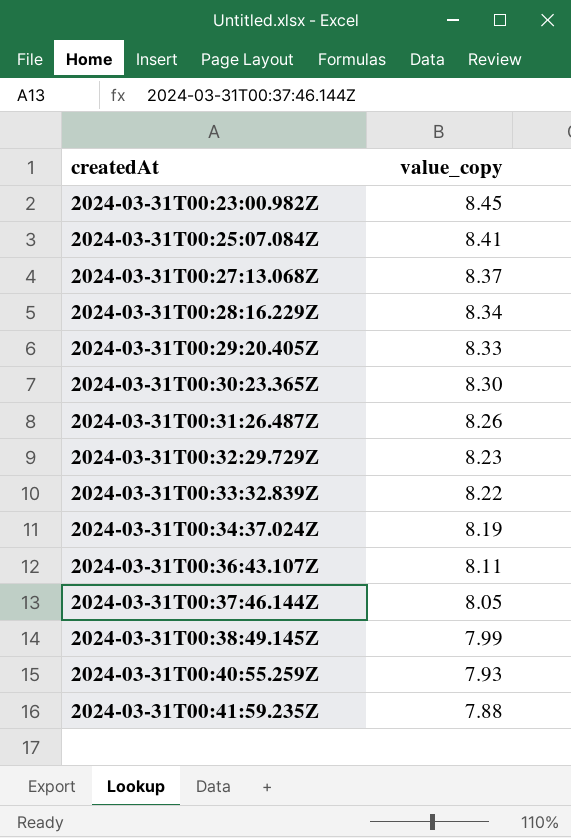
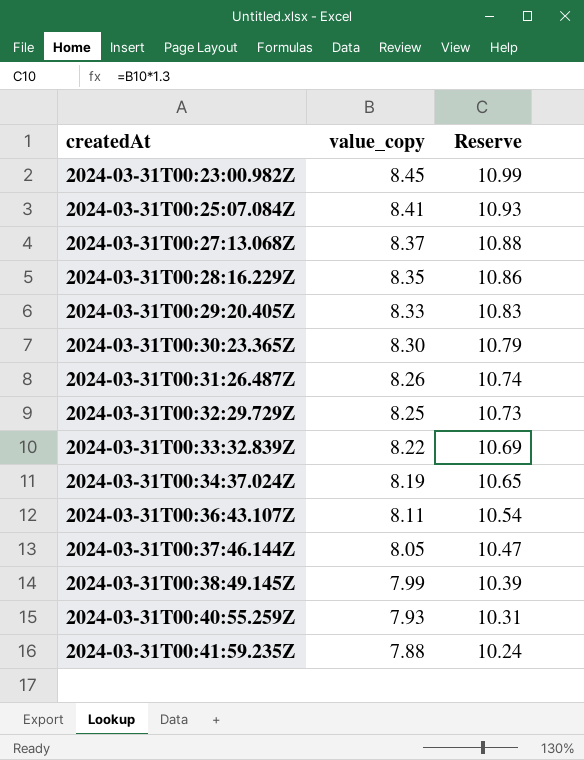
column Reserve | formula: none -> [value_copy] * 1.3
2024-03-31T00:28:16.229Z | value_copy: 8.34 -> 8.35
2024-03-31T00:32:29.729Z | value_copy: 8.23 -> 8.25

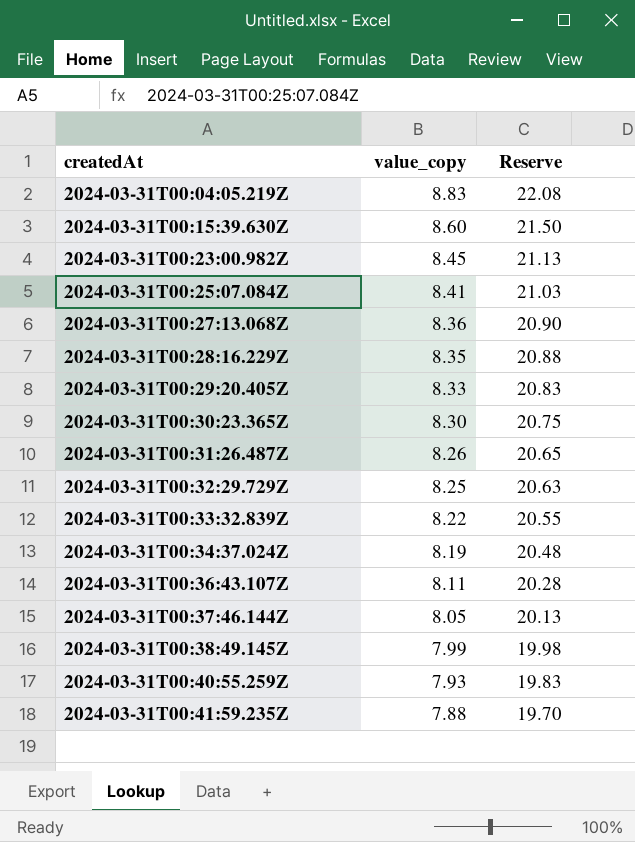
column Reserve | formula: [value_copy] * 1.3 -> [value_copy] * 2.5
row 2024-03-31T00:04:05.219Z: none -> 8.83 | 22.08
row 2024-03-31T00:15:39.630Z: none -> 8.60 | 21.50
2024-03-31T00:27:13.068Z | value_copy: 8.37 -> 8.36

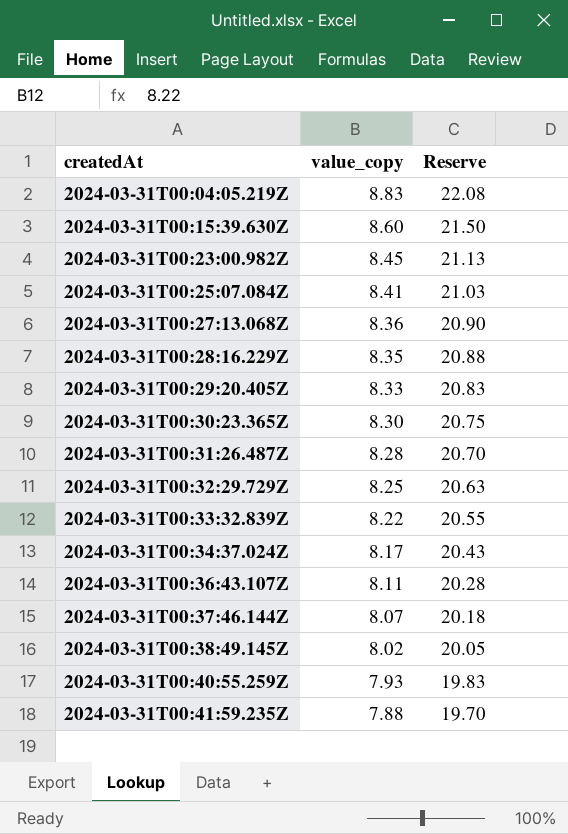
2024-03-31T00:31:26.487Z | value_copy: 8.26 -> 8.28
2024-03-31T00:31:26.487Z | Reserve: 20.65 -> 20.70
2024-03-31T00:34:37.024Z | value_copy: 8.19 -> 8.17
2024-03-31T00:34:37.024Z | Reserve: 20.48 -> 20.43
2024-03-31T00:37:46.144Z | value_copy: 8.05 -> 8.07
2024-03-31T00:37:46.144Z | Reserve: 20.13 -> 20.18
2024-03-31T00:38:49.145Z | value_copy: 7.99 -> 8.02
2024-03-31T00:38:49.145Z | Reserve: 19.98 -> 20.05

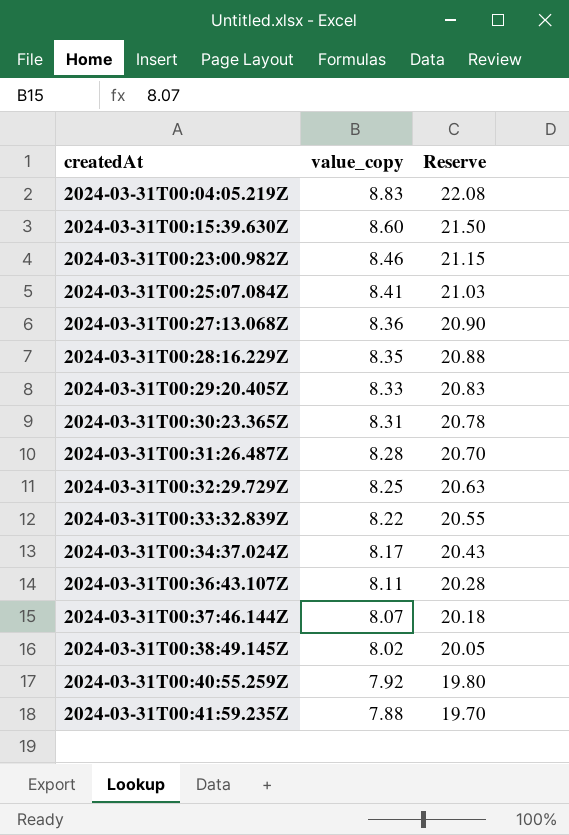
2024-03-31T00:23:00.982Z | value_copy: 8.45 -> 8.46
2024-03-31T00:23:00.982Z | Reserve: 21.13 -> 21.15
2024-03-31T00:30:23.365Z | value_copy: 8.30 -> 8.31
2024-03-31T00:30:23.365Z | Reserve: 20.75 -> 20.78
2024-03-31T00:40:55.259Z | value_copy: 7.93 -> 7.92
2024-03-31T00:40:55.259Z | Reserve: 19.83 -> 19.80

